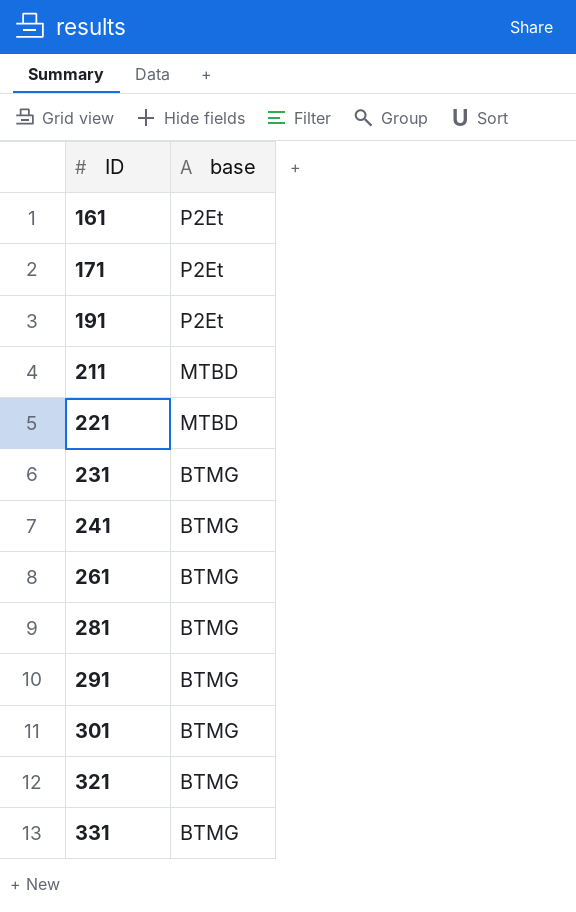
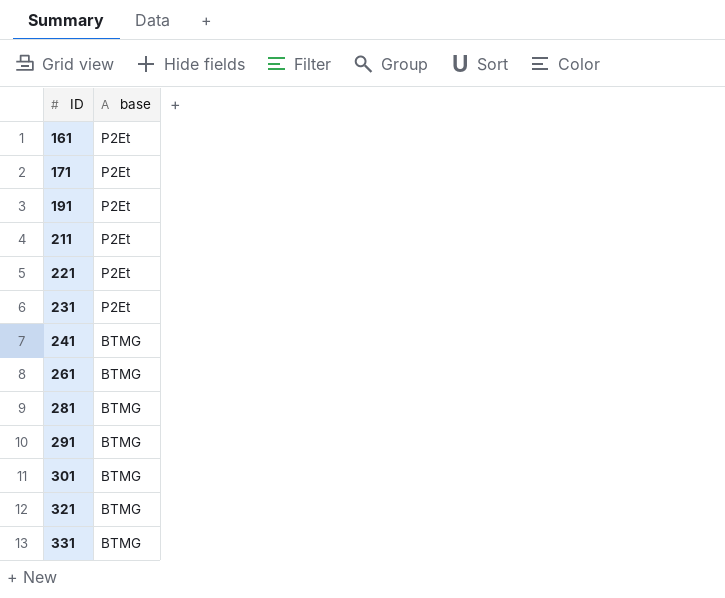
211 | base: MTBD -> P2Et
221 | base: MTBD -> P2Et
231 | base: BTMG -> P2Et

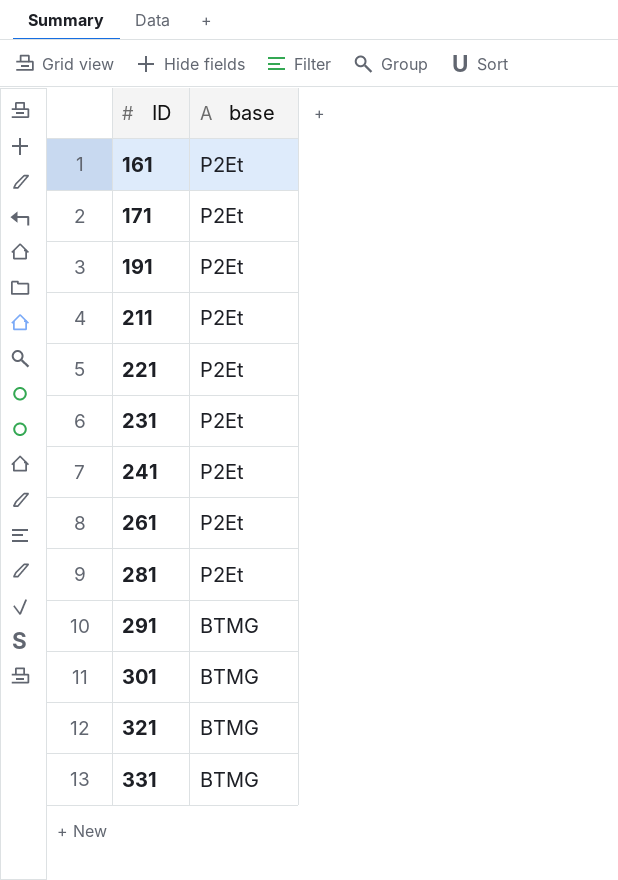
241 | base: BTMG -> P2Et
261 | base: BTMG -> P2Et
281 | base: BTMG -> P2Et

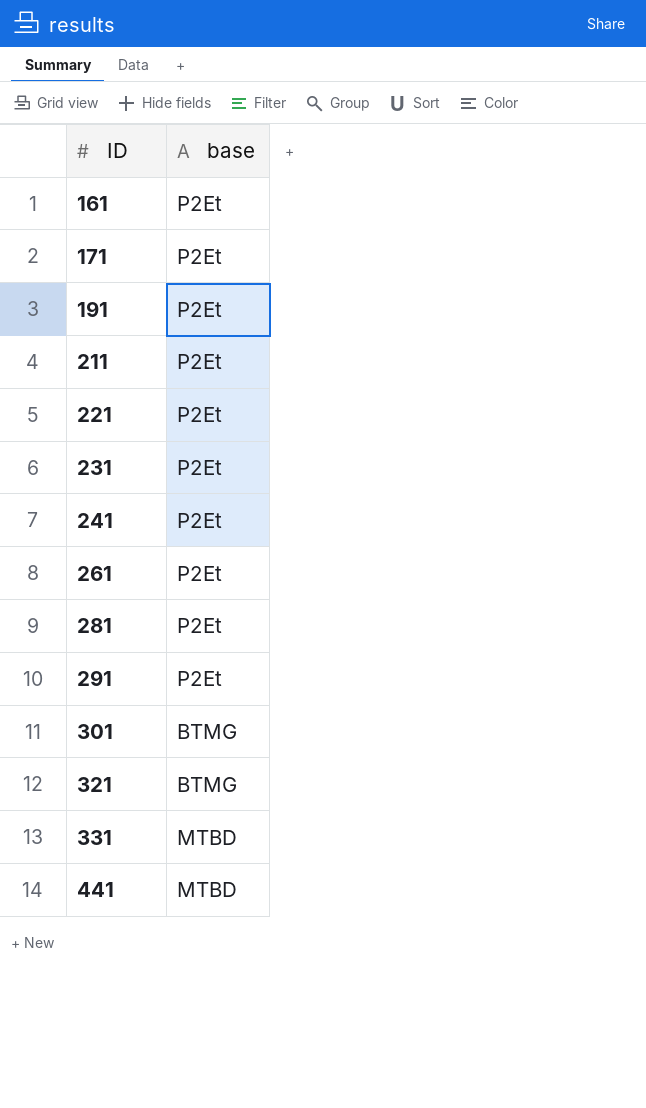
291 | base: BTMG -> P2Et
331 | base: BTMG -> MTBD
row 441: none -> MTBD

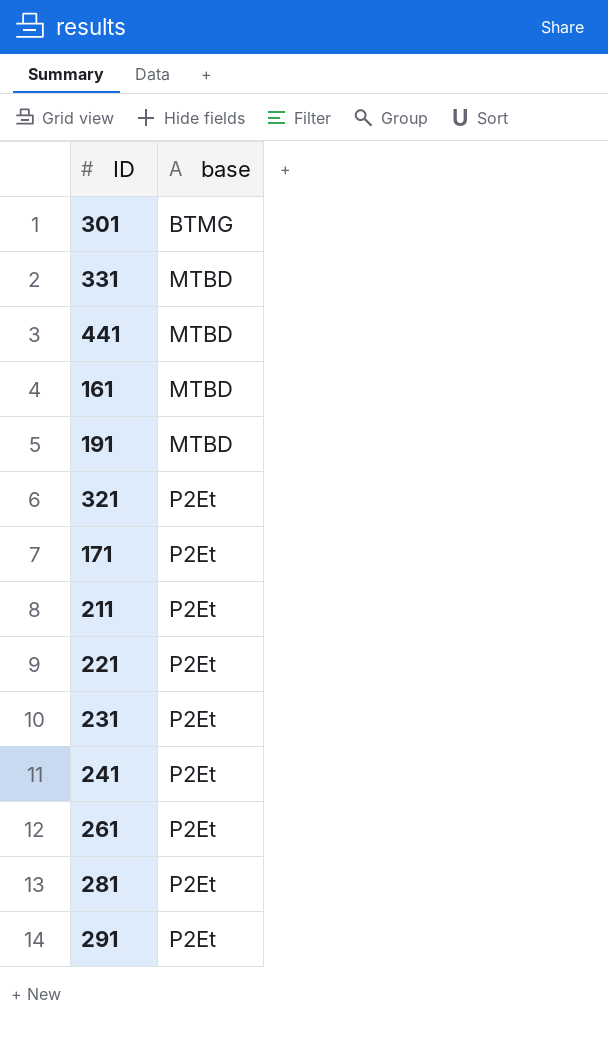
row order: ID ascending -> base ascending
161 | base: P2Et -> MTBD
191 | base: P2Et -> MTBD
321 | base: BTMG -> P2Et

